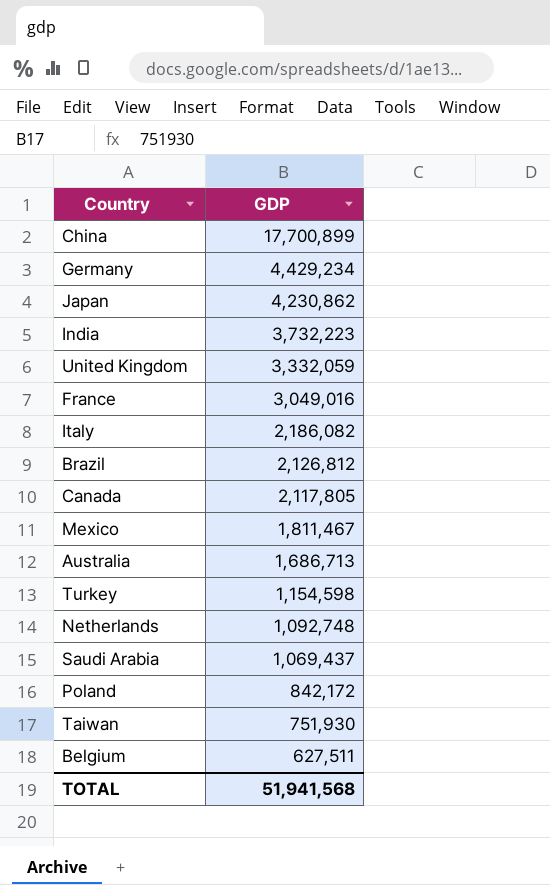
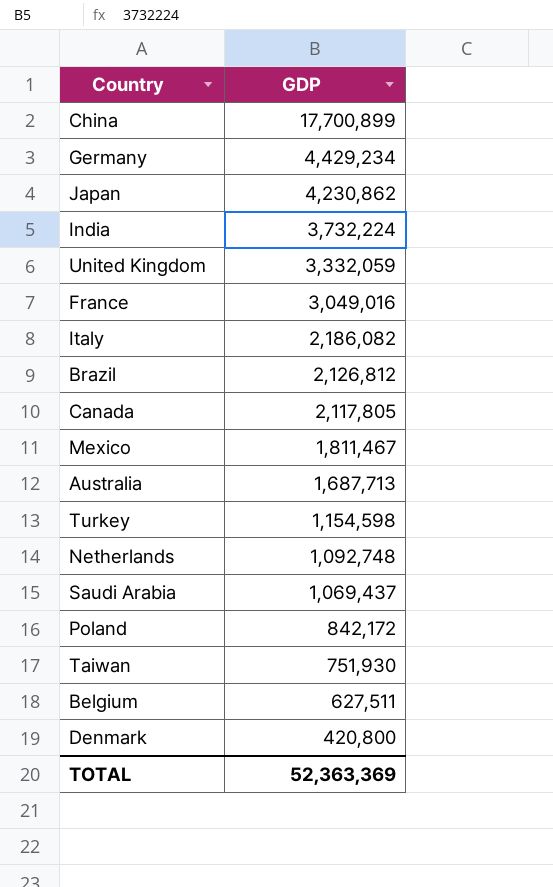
India | GDP: 3,732,223 -> 3,732,224
Australia | GDP: 1,686,713 -> 1,687,713
row Denmark: none -> 420,800
TOTAL | GDP: 51,941,568 -> 52,363,369

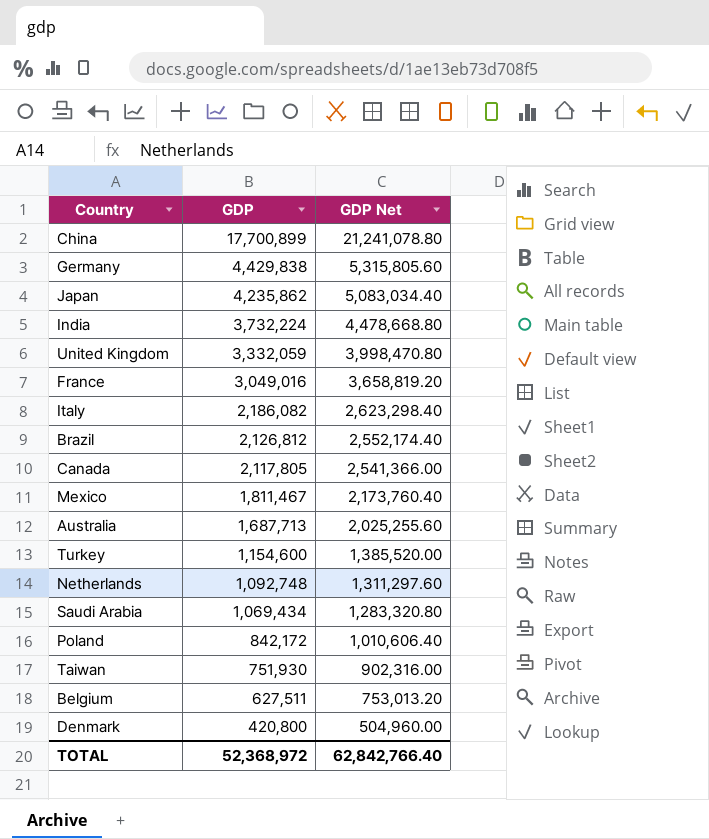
column GDP Net | formula: none -> [GDP] * 1.2
Germany | GDP: 4,429,234 -> 4,429,838
Japan | GDP: 4,230,862 -> 4,235,862
Turkey | GDP: 1,154,598 -> 1,154,600
Saudi Arabia | GDP: 1,069,437 -> 1,069,434
TOTAL | GDP: 52,363,369 -> 52,368,972

